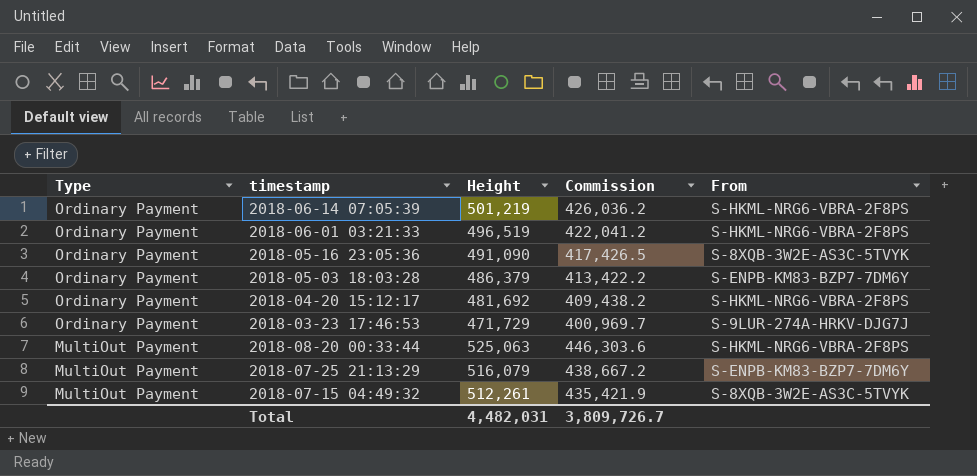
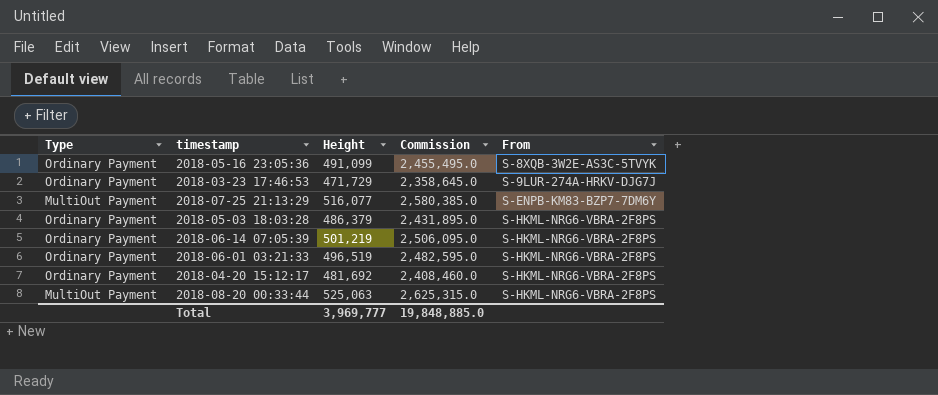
row order: Type descending -> From ascending
column Commission | formula: [Height] * 0.85 -> [Height] * 5
row 2018-07-15 04:49:32: MultiOut Payment | 512,261 | 435,421.9 | S-8XQB-3W2E-AS3C-5TVYK -> none
2018-05-16 23:05:36 | Height: 491,090 -> 491,099
2018-07-25 21:13:29 | Height: 516,079 -> 516,077
2018-05-03 18:03:28 | From: S-ENPB-KM83-BZP7-7DM6Y -> S-HKML-NRG6-VBRA-2F8PS
Total | Height: 4,482,031 -> 3,969,777
Total | Commission: 3,809,726.7 -> 19,848,885.0

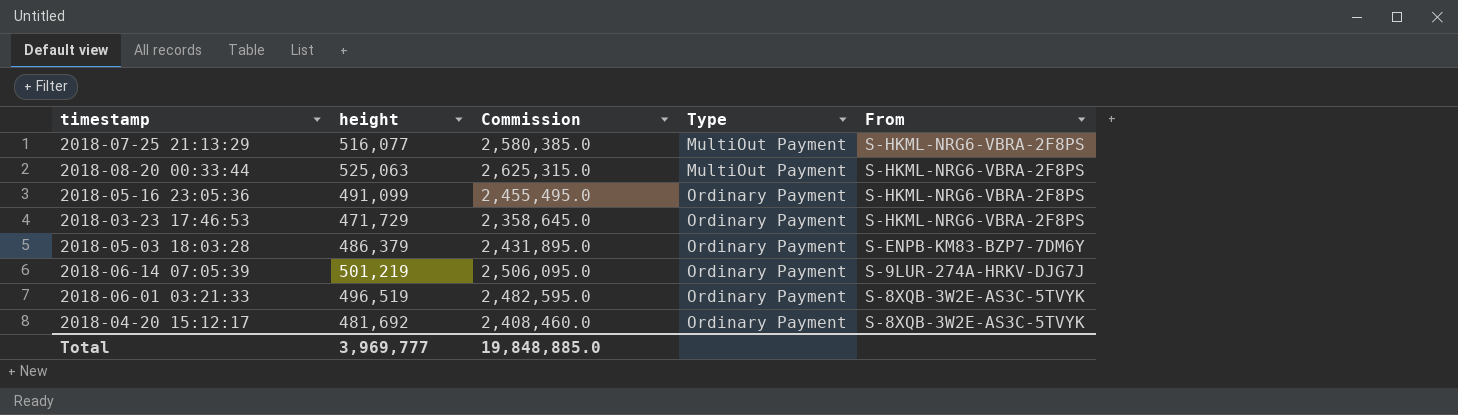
row order: From ascending -> Type ascending
column name: Height -> height
column Type | position: 1 -> 4
2018-07-25 21:13:29 | From: S-ENPB-KM83-BZP7-7DM6Y -> S-HKML-NRG6-VBRA-2F8PS
2018-05-16 23:05:36 | From: S-8XQB-3W2E-AS3C-5TVYK -> S-HKML-NRG6-VBRA-2F8PS
2018-03-23 17:46:53 | From: S-9LUR-274A-HRKV-DJG7J -> S-HKML-NRG6-VBRA-2F8PS
2018-05-03 18:03:28 | From: S-HKML-NRG6-VBRA-2F8PS -> S-ENPB-KM83-BZP7-7DM6Y
2018-06-14 07:05:39 | From: S-HKML-NRG6-VBRA-2F8PS -> S-9LUR-274A-HRKV-DJG7J
2018-06-01 03:21:33 | From: S-HKML-NRG6-VBRA-2F8PS -> S-8XQB-3W2E-AS3C-5TVYK
2018-04-20 15:12:17 | From: S-HKML-NRG6-VBRA-2F8PS -> S-8XQB-3W2E-AS3C-5TVYK

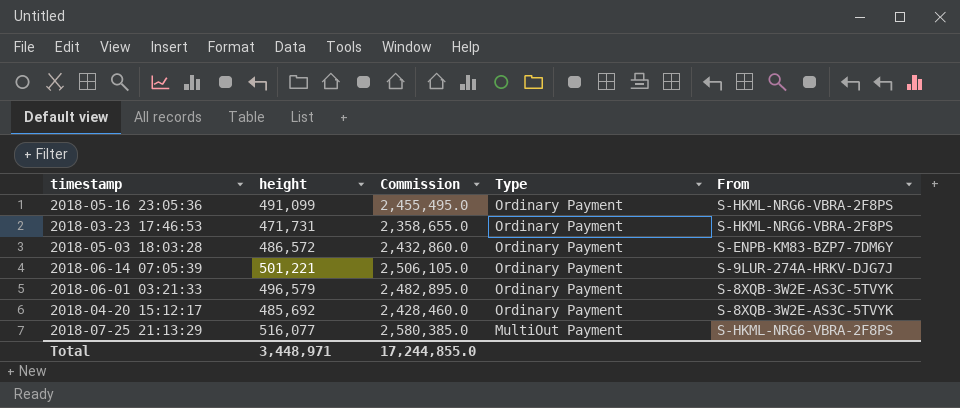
row order: Type ascending -> Type descending
row 2018-08-20 00:33:44: 525,063 | 2,625,315.0 | MultiOut Payment | S-HKML-NRG6-VBRA-2F8PS -> none
2018-03-23 17:46:53 | height: 471,729 -> 471,731
2018-03-23 17:46:53 | Commission: 2,358,645.0 -> 2,358,655.0
2018-05-03 18:03:28 | height: 486,379 -> 486,572
2018-05-03 18:03:28 | Commission: 2,431,895.0 -> 2,432,860.0
2018-06-14 07:05:39 | height: 501,219 -> 501,221
2018-06-14 07:05:39 | Commission: 2,506,095.0 -> 2,506,105.0
2018-06-01 03:21:33 | height: 496,519 -> 496,579
2018-06-01 03:21:33 | Commission: 2,482,595.0 -> 2,482,895.0
2018-04-20 15:12:17 | height: 481,692 -> 485,692
2018-04-20 15:12:17 | Commission: 2,408,460.0 -> 2,428,460.0
Total | height: 3,969,777 -> 3,448,971
Total | Commission: 19,848,885.0 -> 17,244,855.0

